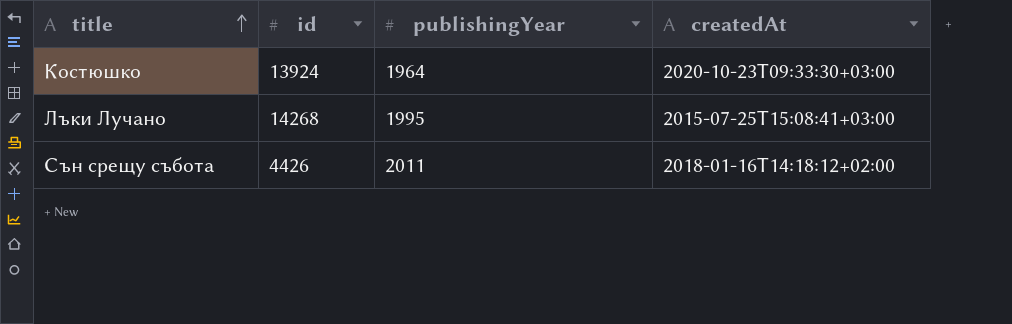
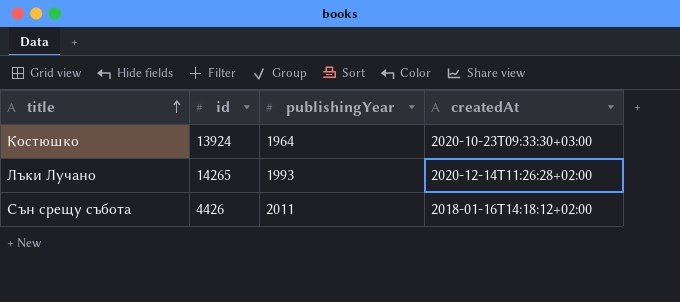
Лъки Лучано | id: 14268 -> 14265
Лъки Лучано | publishingYear: 1995 -> 1993
Лъки Лучано | createdAt: 2015-07-25T15:08:41+03:00 -> 2020-12-14T11:26:28+02:00

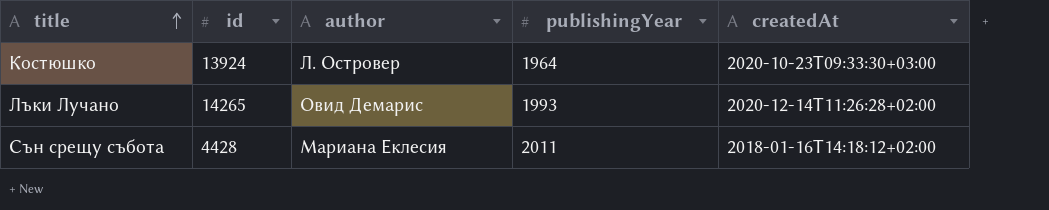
column author | position: none -> 3
Сън срещу събота | id: 4426 -> 4428

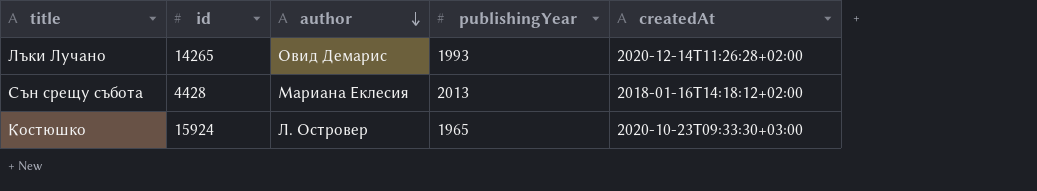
row order: title ascending -> author descending
Сън срещу събота | publishingYear: 2011 -> 2013
Костюшко | id: 13924 -> 15924
Костюшко | publishingYear: 1964 -> 1965

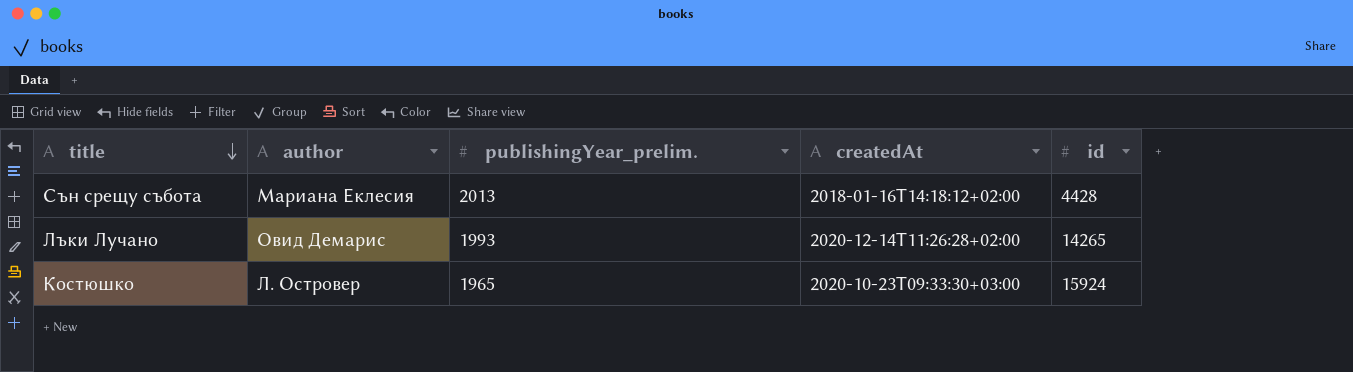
row order: author descending -> title descending
column name: publishingYear -> publishingYear_prelim.
column id | position: 2 -> 5

